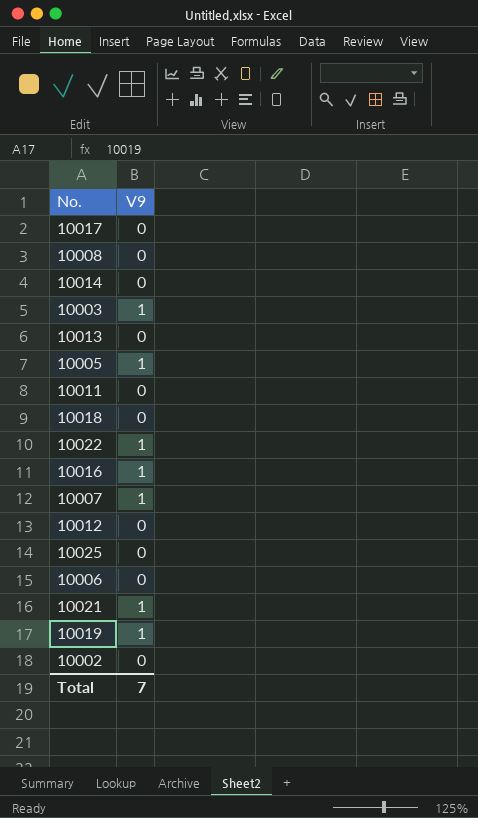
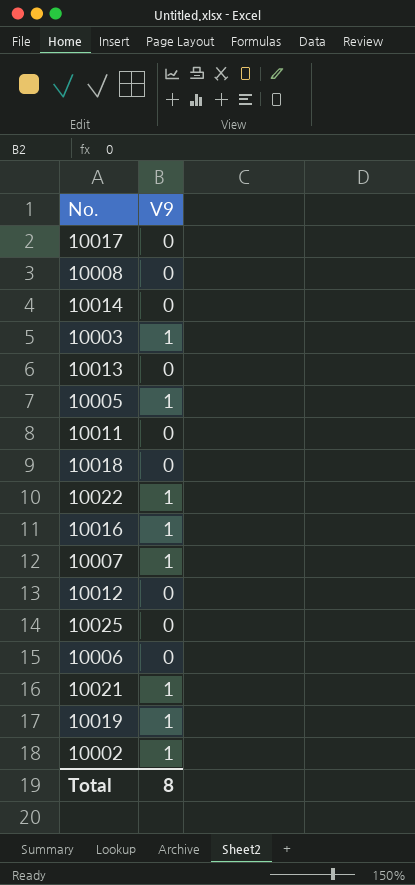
10002 | V9: 0 -> 1
Total | V9: 7 -> 8

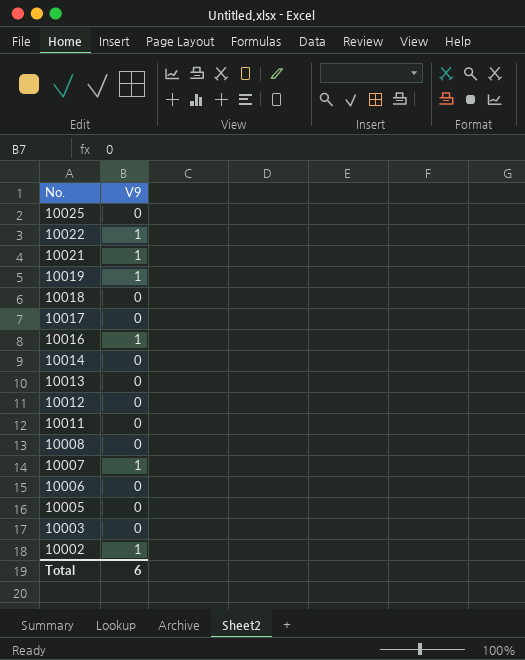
row order: none -> No. descending
10005 | V9: 1 -> 0
10003 | V9: 1 -> 0
Total | V9: 8 -> 6

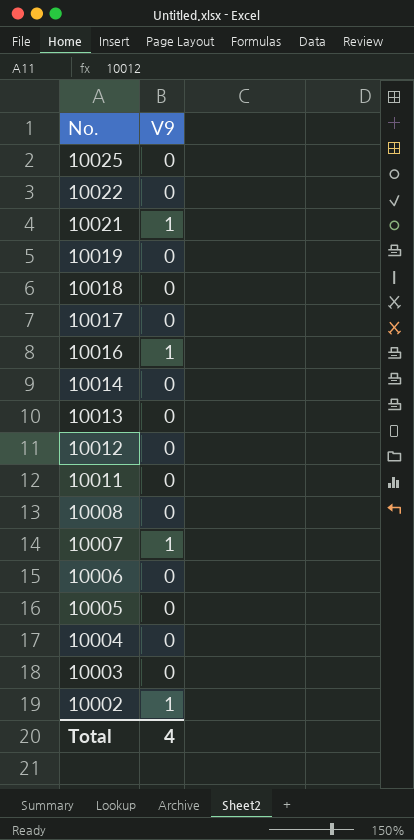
10022 | V9: 1 -> 0
10019 | V9: 1 -> 0
row 10004: none -> 0
Total | V9: 6 -> 4

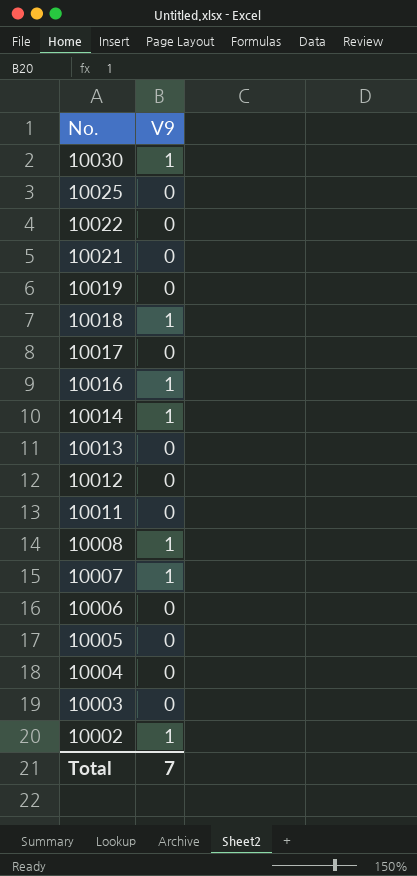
row 10030: none -> 1
10021 | V9: 1 -> 0
10018 | V9: 0 -> 1
10014 | V9: 0 -> 1
10008 | V9: 0 -> 1
Total | V9: 4 -> 7

